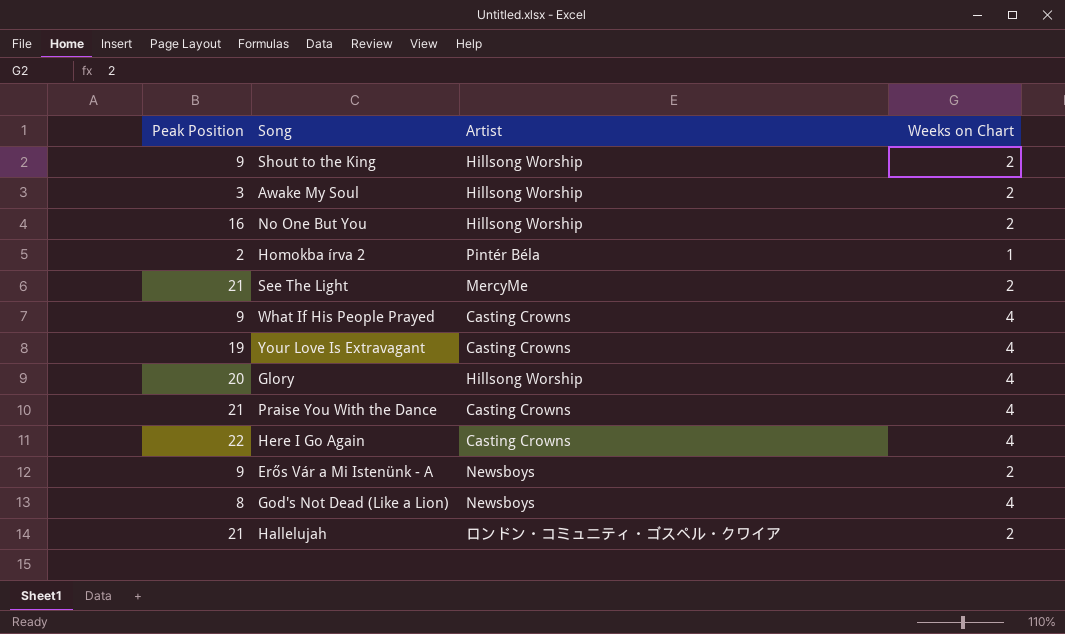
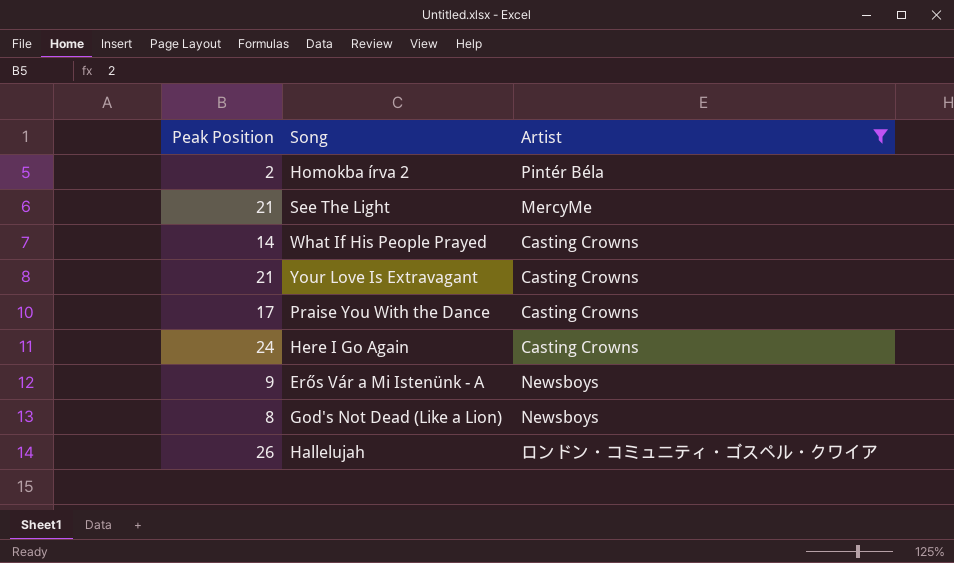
filter: none -> Artist != Hillsong Worship
column Weeks on Chart | position: 4 -> none
What If His People Prayed | Peak Position: 9 -> 14
Your Love Is Extravagant | Peak Position: 19 -> 21
Praise You With the Dance | Peak Position: 21 -> 17
Here I Go Again | Peak Position: 22 -> 24
Hallelujah | Peak Position: 21 -> 26

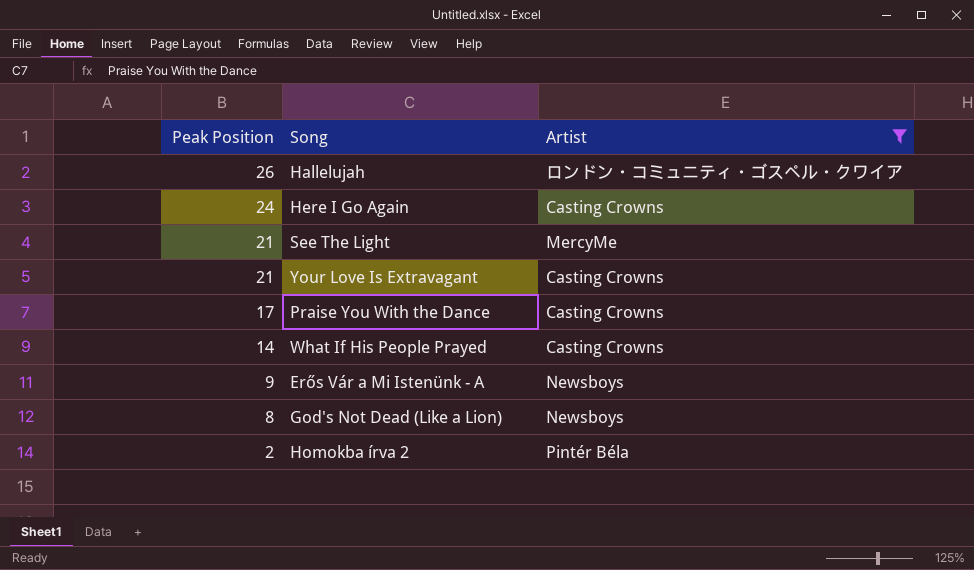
row order: none -> Peak Position descending

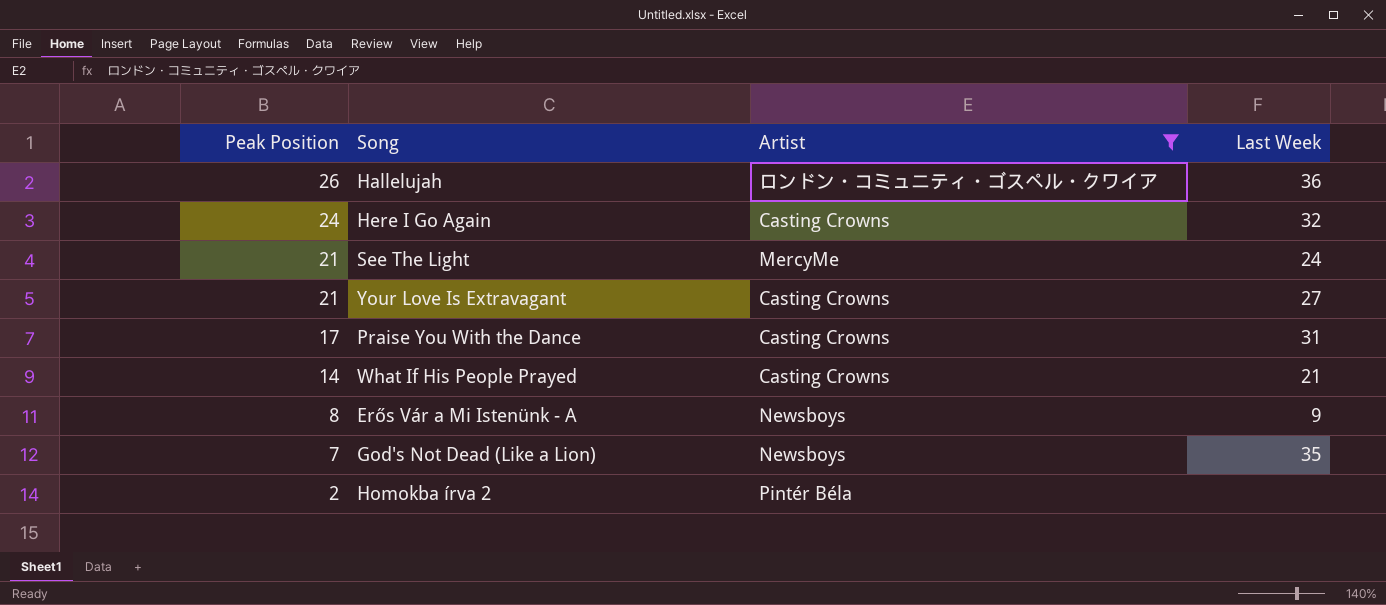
column Last Week | position: none -> 4
Erős Vár a Mi Istenünk - A | Peak Position: 9 -> 8
God's Not Dead (Like a Lion) | Peak Position: 8 -> 7

